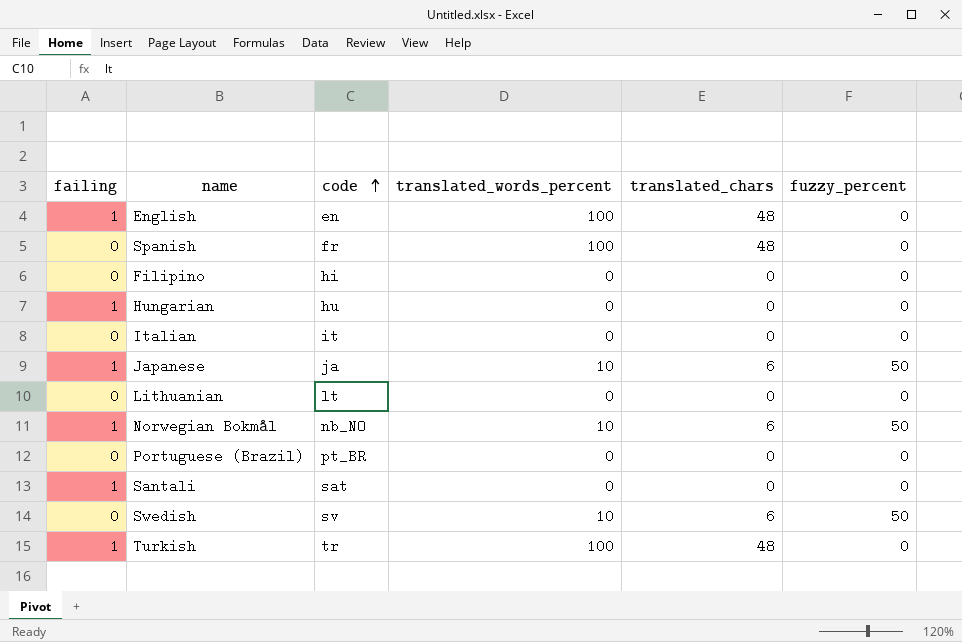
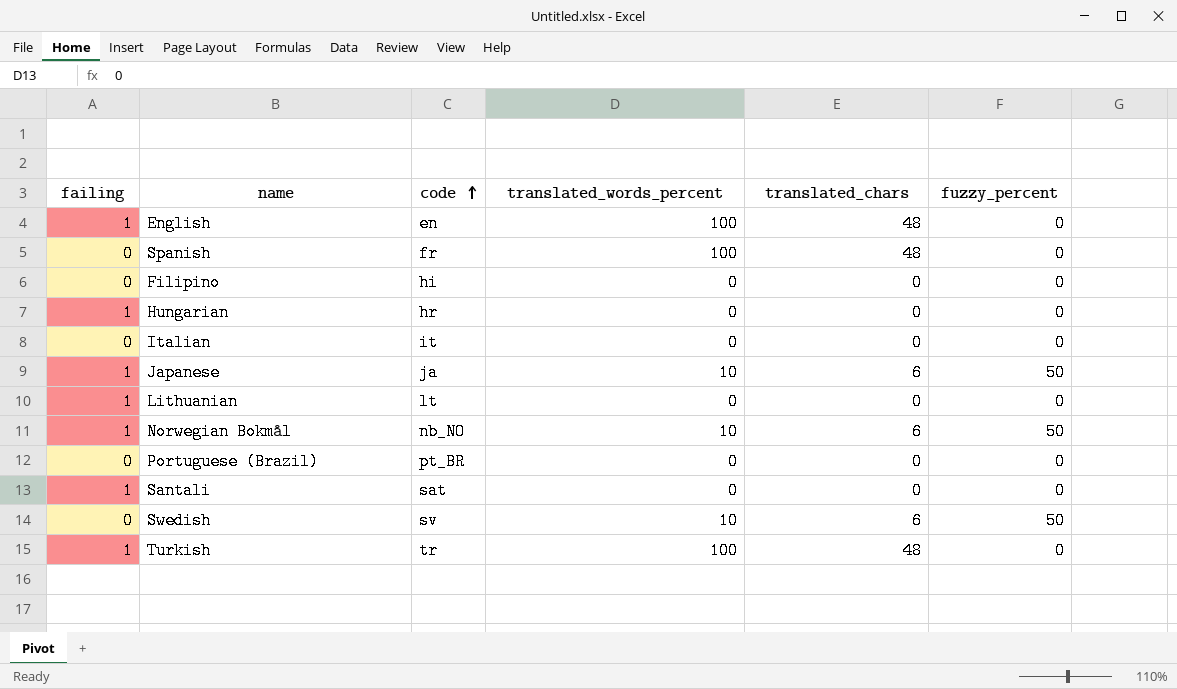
Hungarian | code: hu -> hr
Lithuanian | failing: 0 -> 1

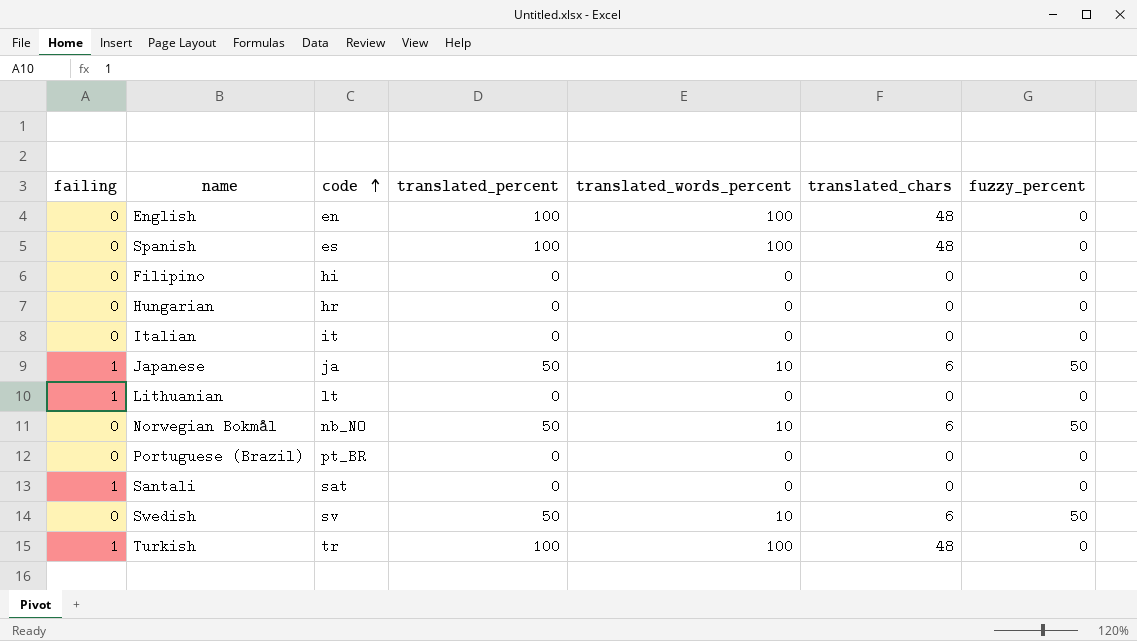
column translated_percent | position: none -> 4
English | failing: 1 -> 0
Spanish | code: fr -> es
Hungarian | failing: 1 -> 0
Norwegian Bokmål | failing: 1 -> 0

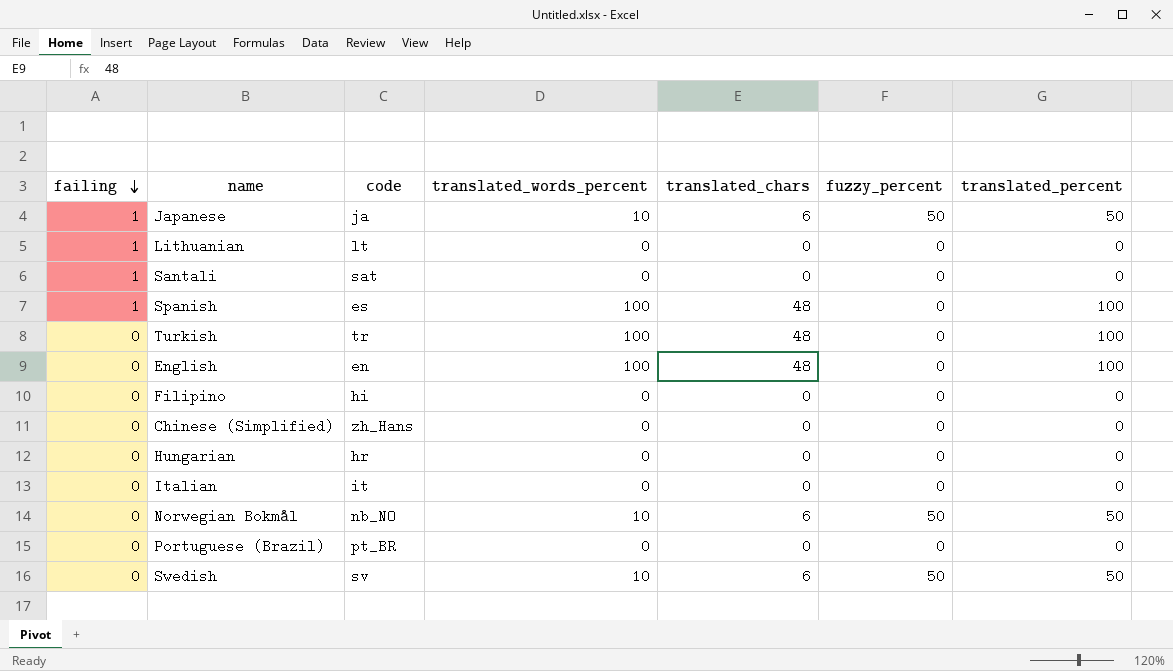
row order: code ascending -> failing descending
column translated_percent | position: 4 -> 7
Spanish | failing: 0 -> 1
Turkish | failing: 1 -> 0
row Chinese (Simplified): none -> 0 | zh_Hans | 0 | 0 | 0 | 0

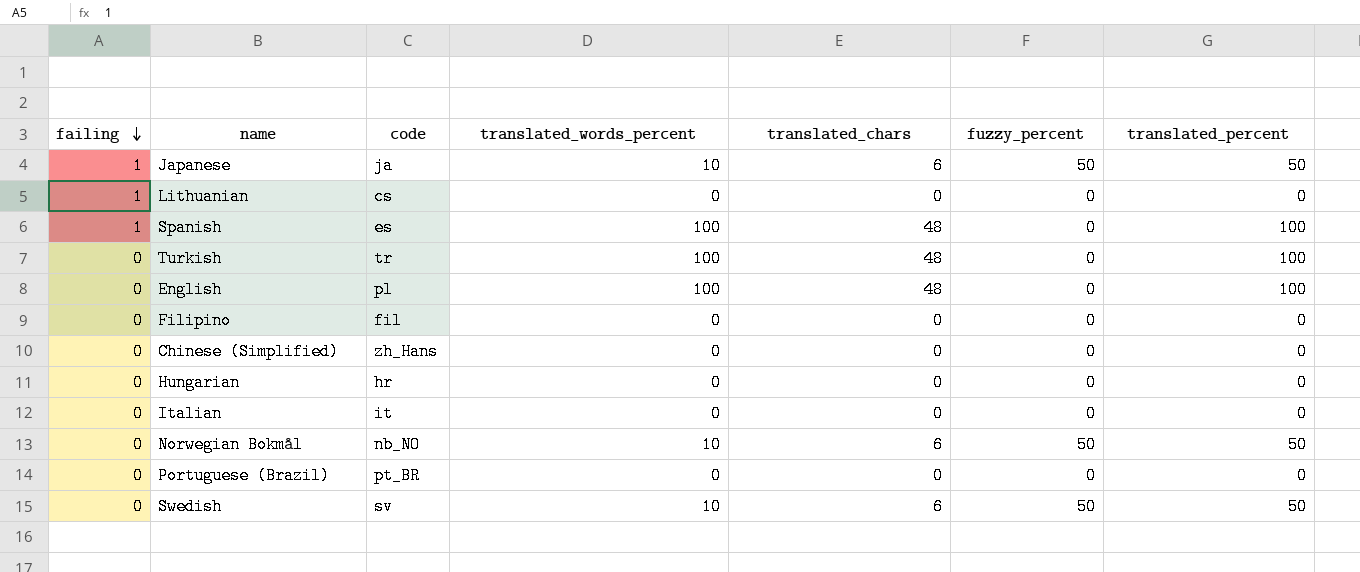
row Santali: 1 | sat | 0 | 0 | 0 | 0 -> none
Lithuanian | code: lt -> cs
English | code: en -> pl
Filipino | code: hi -> fil

